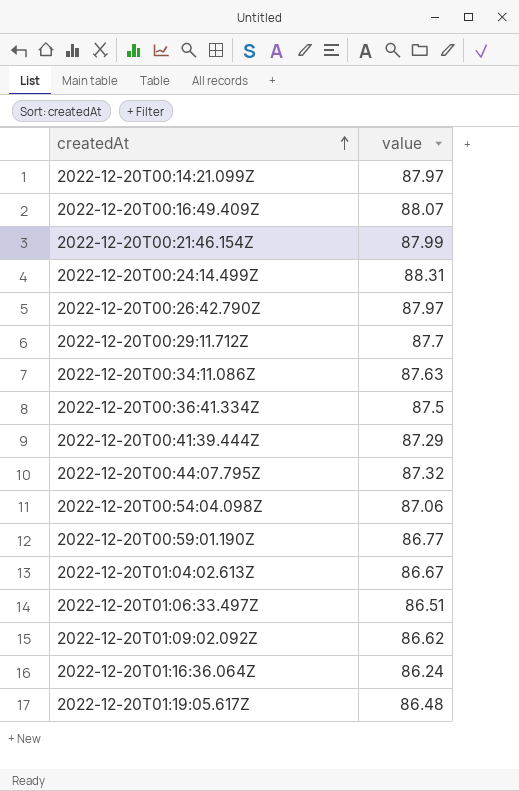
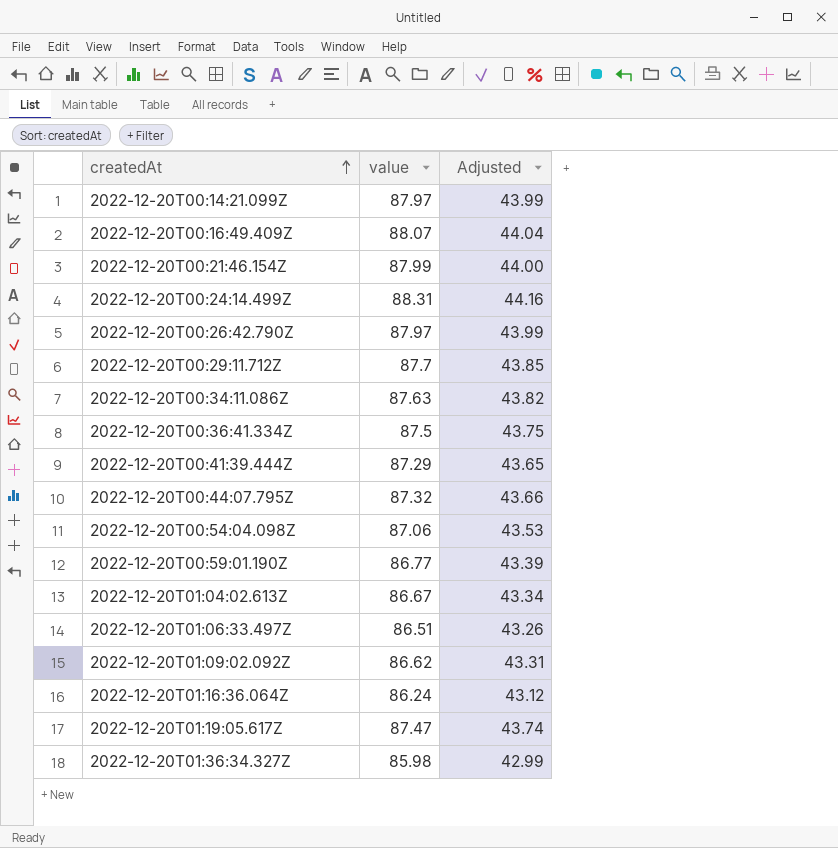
column Adjusted | formula: none -> [value] * 0.5
2022-12-20T01:19:05.617Z | value: 86.48 -> 87.47
row 2022-12-20T01:36:34.327Z: none -> 85.98 | 42.99

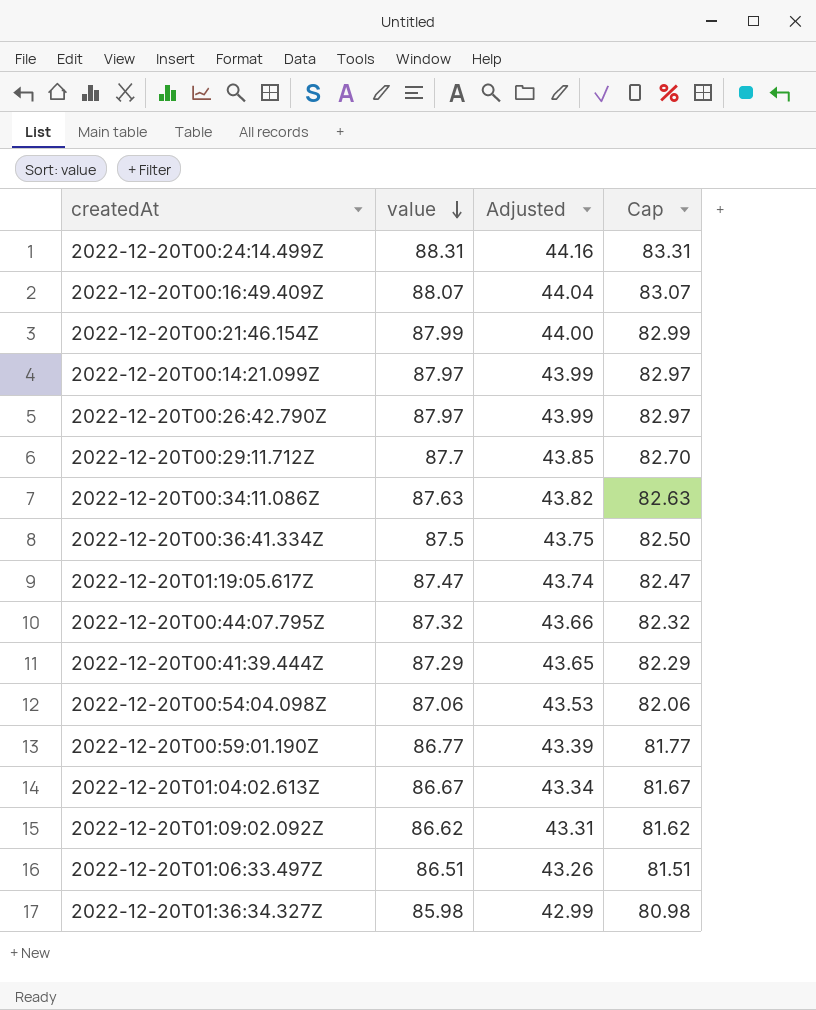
row order: createdAt ascending -> value descending
column Cap | formula: none -> [value] - 5
row 2022-12-20T01:16:36.064Z: 86.24 | 43.12 -> none

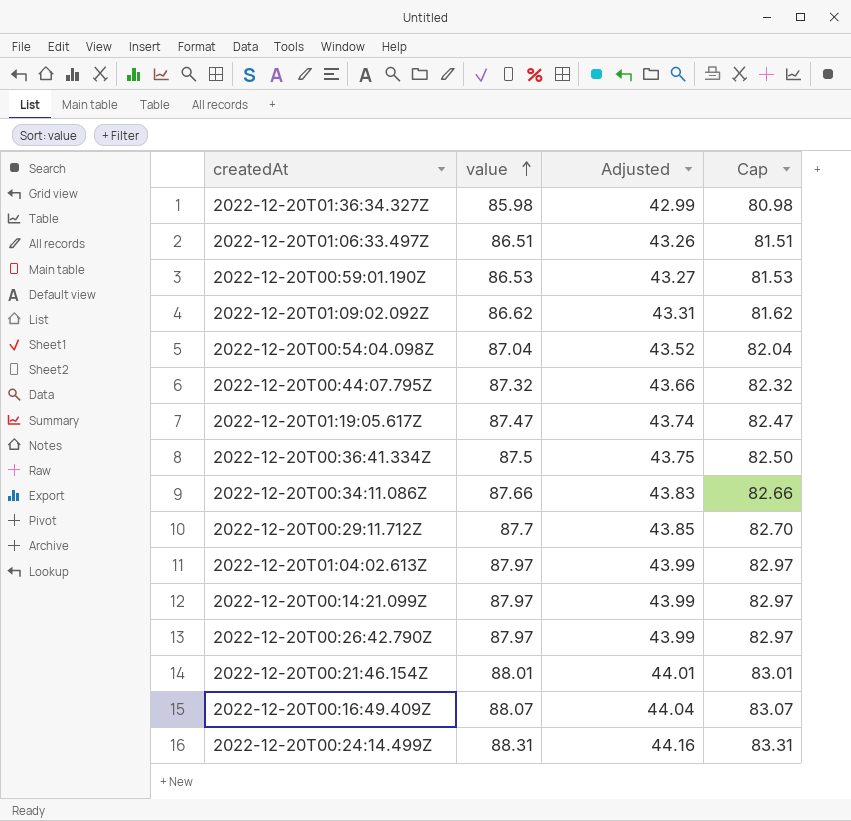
row order: value descending -> value ascending
row 2022-12-20T00:41:39.444Z: 87.29 | 43.65 | 82.29 -> none
2022-12-20T00:59:01.190Z | value: 86.77 -> 86.53
2022-12-20T00:59:01.190Z | Adjusted: 43.39 -> 43.27
2022-12-20T00:59:01.190Z | Cap: 81.77 -> 81.53
2022-12-20T00:54:04.098Z | value: 87.06 -> 87.04
2022-12-20T00:54:04.098Z | Adjusted: 43.53 -> 43.52
2022-12-20T00:54:04.098Z | Cap: 82.06 -> 82.04
2022-12-20T00:34:11.086Z | value: 87.63 -> 87.66
2022-12-20T00:34:11.086Z | Adjusted: 43.82 -> 43.83
2022-12-20T00:34:11.086Z | Cap: 82.63 -> 82.66
2022-12-20T01:04:02.613Z | value: 86.67 -> 87.97
2022-12-20T01:04:02.613Z | Adjusted: 43.34 -> 43.99
2022-12-20T01:04:02.613Z | Cap: 81.67 -> 82.97
2022-12-20T00:21:46.154Z | value: 87.99 -> 88.01
2022-12-20T00:21:46.154Z | Adjusted: 44.00 -> 44.01
2022-12-20T00:21:46.154Z | Cap: 82.99 -> 83.01

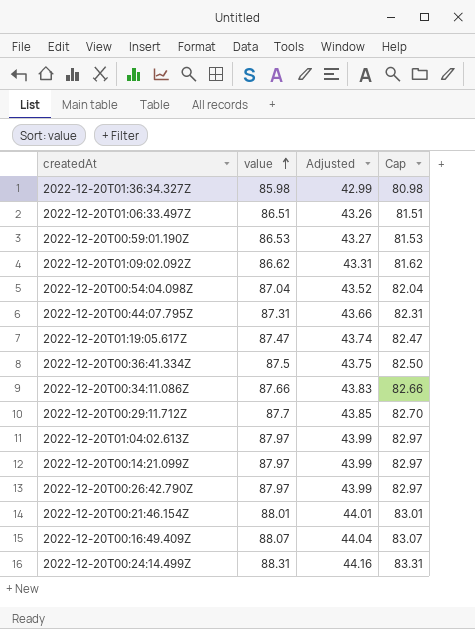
2022-12-20T00:44:07.795Z | value: 87.32 -> 87.31
2022-12-20T00:44:07.795Z | Cap: 82.32 -> 82.31

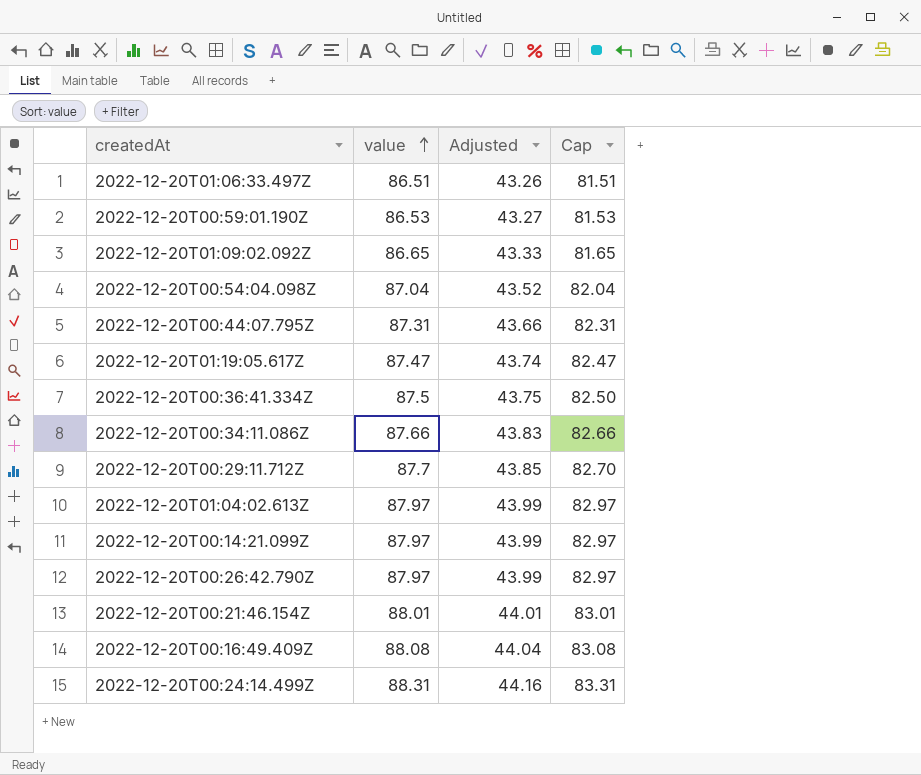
row 2022-12-20T01:36:34.327Z: 85.98 | 42.99 | 80.98 -> none
2022-12-20T01:09:02.092Z | value: 86.62 -> 86.65
2022-12-20T01:09:02.092Z | Adjusted: 43.31 -> 43.33
2022-12-20T01:09:02.092Z | Cap: 81.62 -> 81.65
2022-12-20T00:16:49.409Z | value: 88.07 -> 88.08
2022-12-20T00:16:49.409Z | Cap: 83.07 -> 83.08

